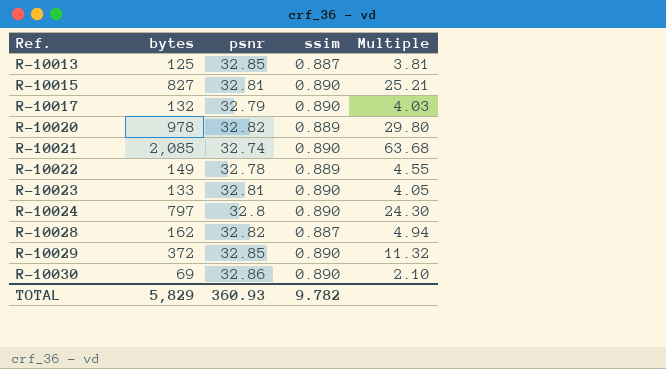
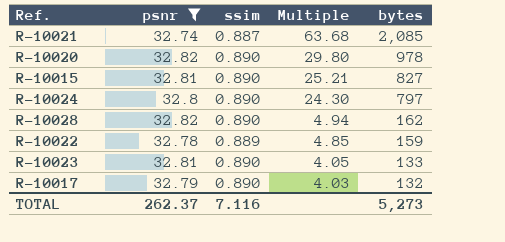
filter: none -> psnr <= 32.82
row order: Ref. ascending -> Multiple descending
column bytes | position: 2 -> 5
R-10021 | ssim: 0.890 -> 0.887
R-10020 | ssim: 0.889 -> 0.890
R-10028 | ssim: 0.887 -> 0.890
R-10022 | Multiple: 4.55 -> 4.85
R-10022 | bytes: 149 -> 159
TOTAL | psnr: 360.93 -> 262.37
TOTAL | ssim: 9.782 -> 7.116
TOTAL | bytes: 5,829 -> 5,273

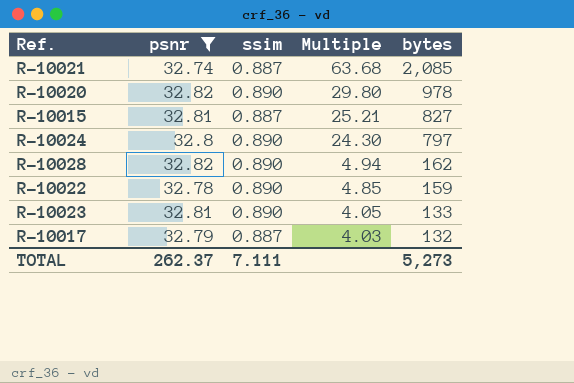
R-10015 | ssim: 0.890 -> 0.887
R-10022 | ssim: 0.889 -> 0.890
R-10017 | ssim: 0.890 -> 0.887
TOTAL | ssim: 7.116 -> 7.111

